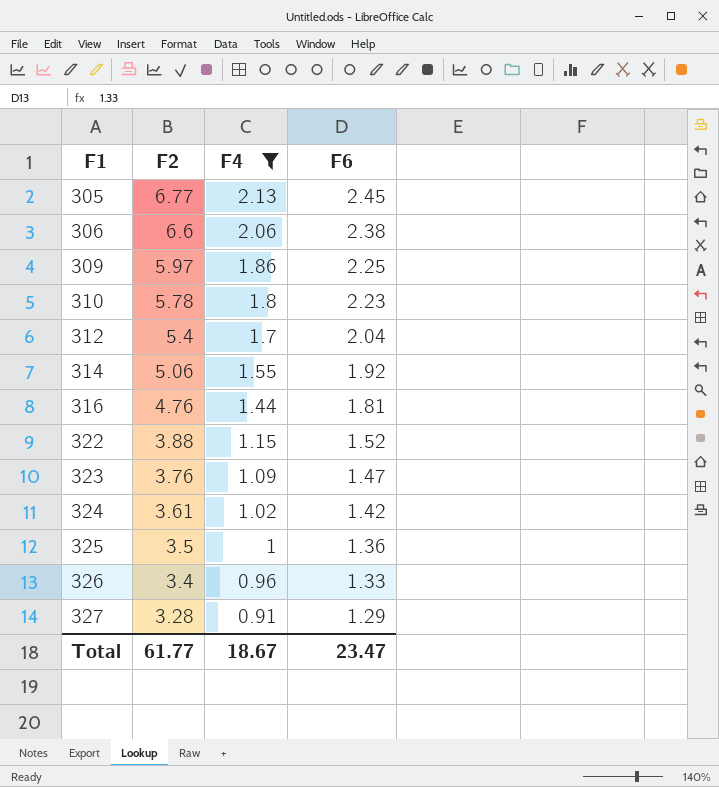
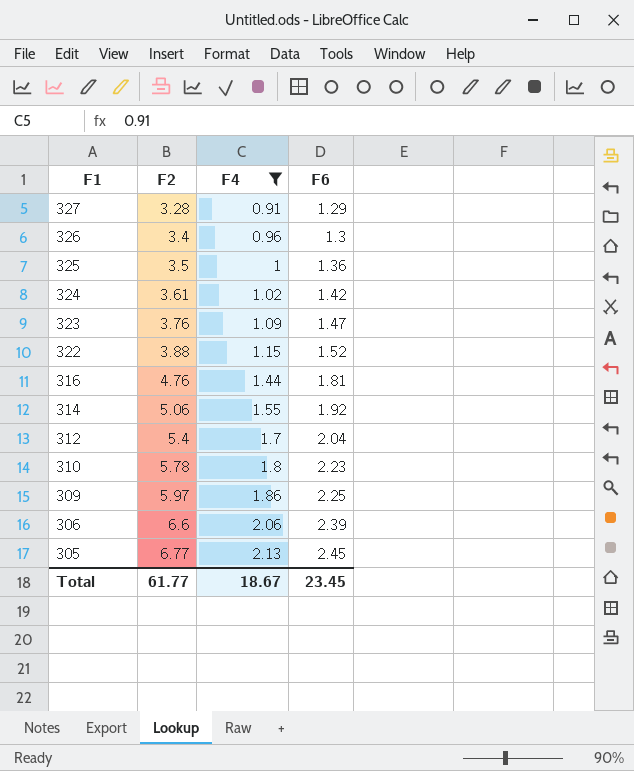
row order: F1 ascending -> F1 descending
326 | F6: 1.33 -> 1.3
306 | F6: 2.38 -> 2.39
Total | F6: 23.47 -> 23.45

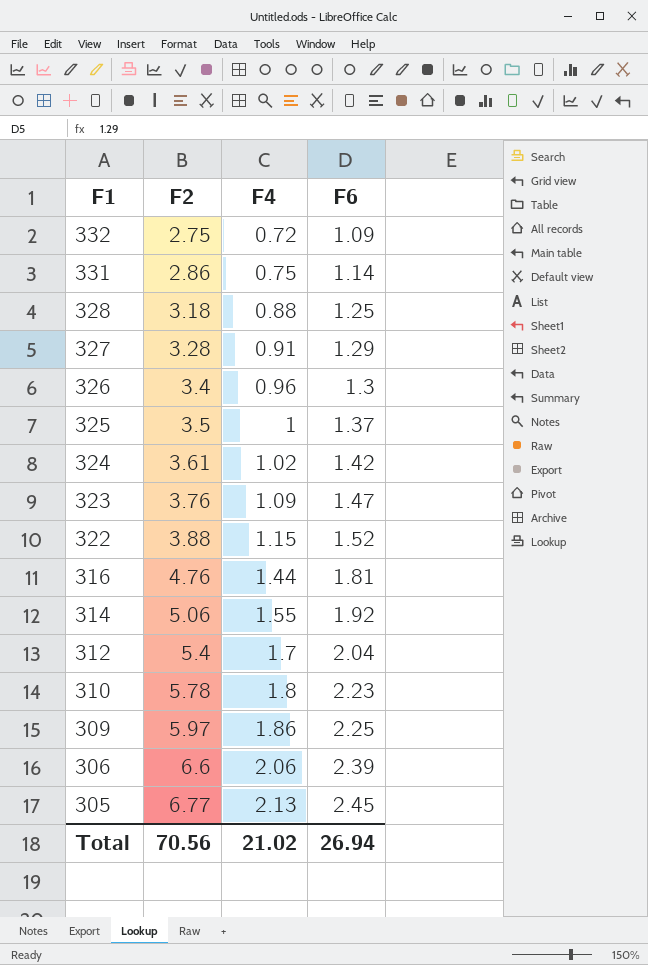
filter: F4 >= 0.91 -> none
325 | F6: 1.36 -> 1.37
Total | F2: 61.77 -> 70.56
Total | F4: 18.67 -> 21.02
Total | F6: 23.45 -> 26.94

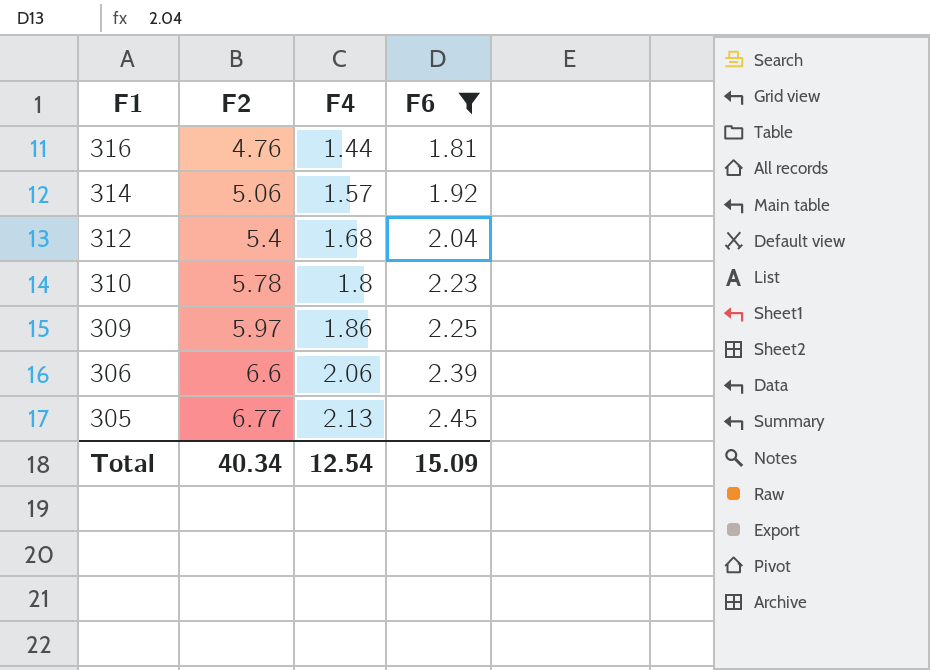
filter: none -> F6 >= 1.81
314 | F4: 1.55 -> 1.57
312 | F4: 1.7 -> 1.68
Total | F2: 70.56 -> 40.34
Total | F4: 21.02 -> 12.54
Total | F6: 26.94 -> 15.09

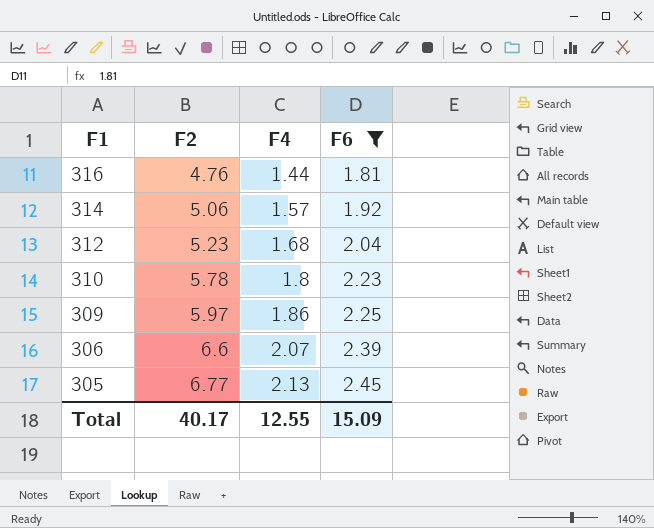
312 | F2: 5.4 -> 5.23
306 | F4: 2.06 -> 2.07
Total | F2: 40.34 -> 40.17
Total | F4: 12.54 -> 12.55

